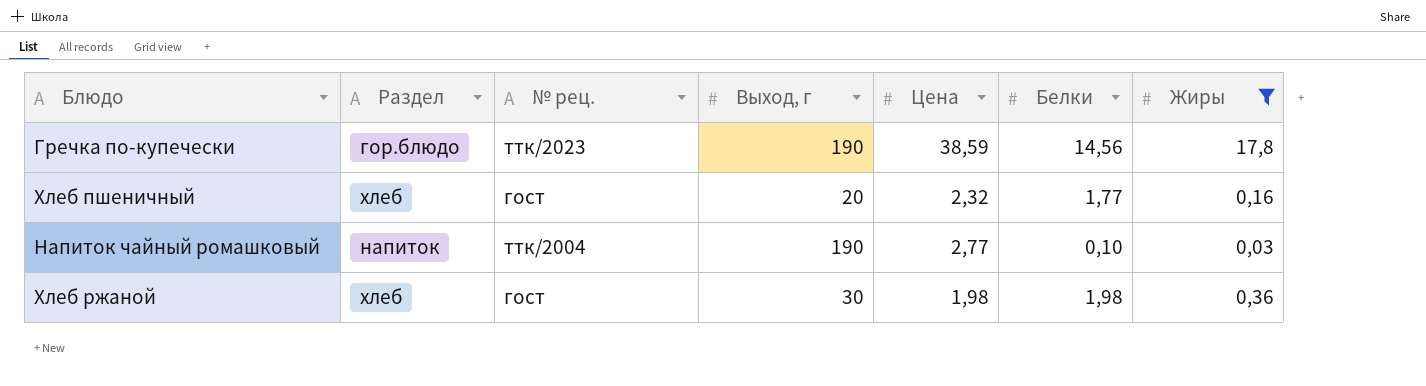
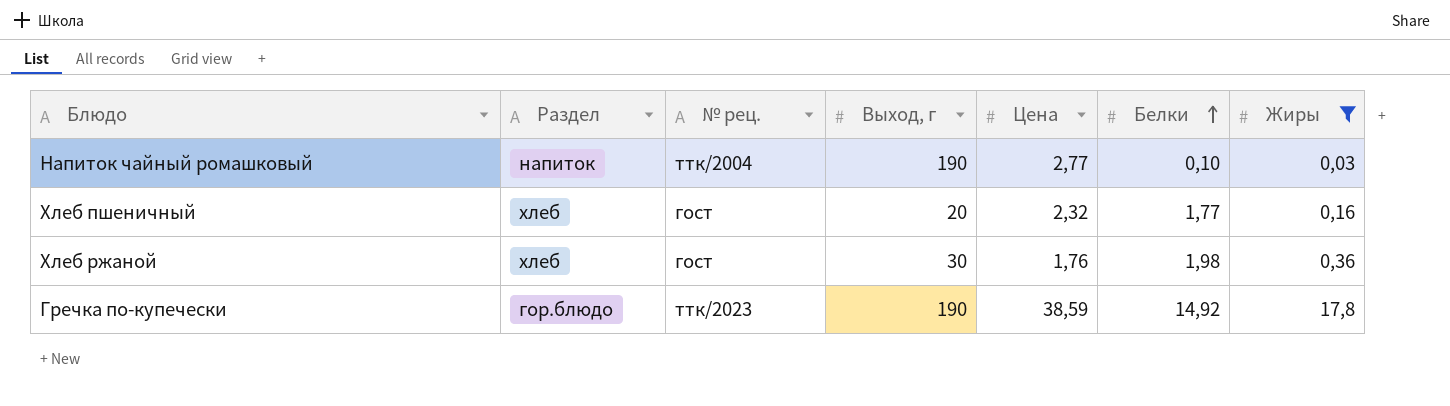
row order: none -> Белки ascending
Хлеб ржаной | Цена: 1,98 -> 1,76
Гречка по-купечески | Белки: 14,56 -> 14,92

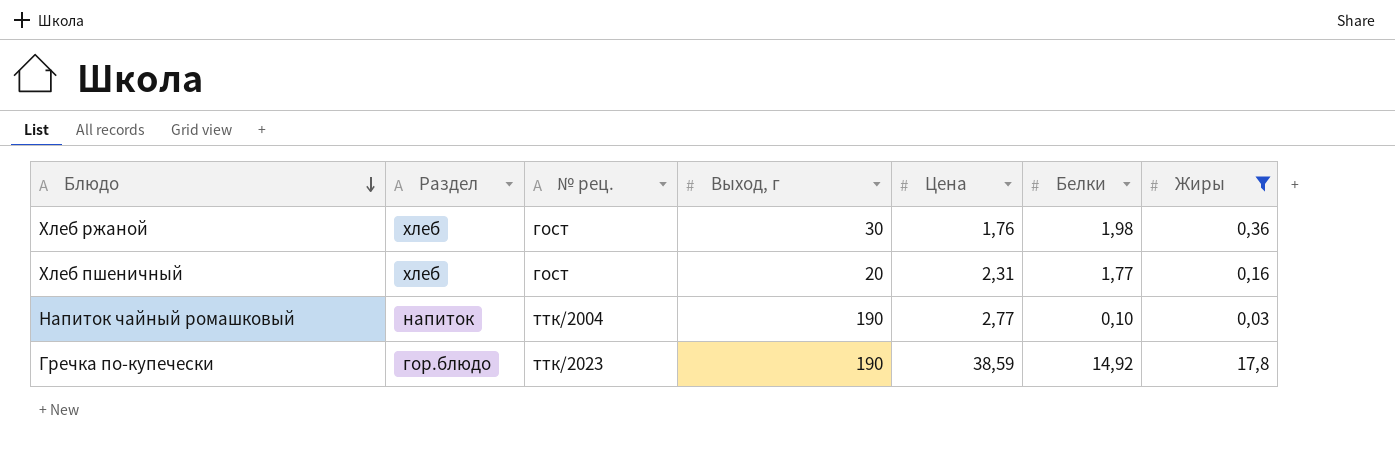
row order: Белки ascending -> Блюдо descending
Хлеб пшеничный | Цена: 2,32 -> 2,31

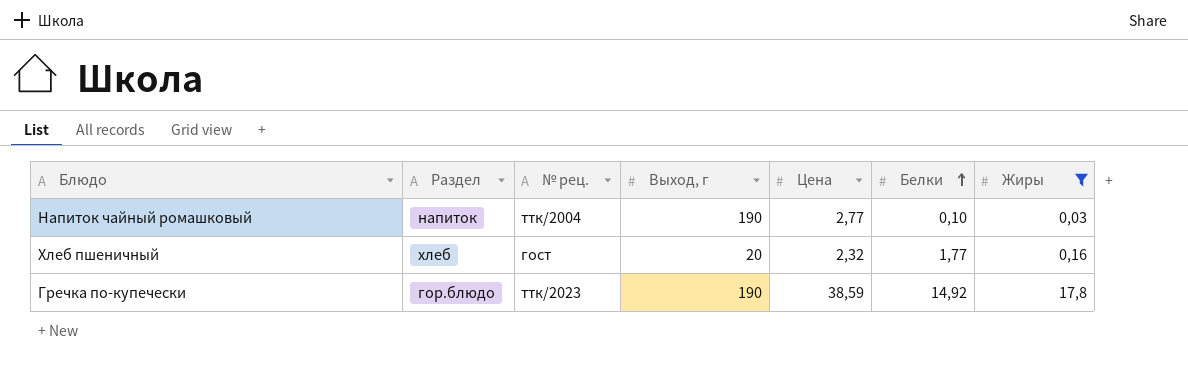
row order: Блюдо descending -> Белки ascending
row Хлеб ржаной: хлеб | гост | 30 | 1,76 | 1,98 | 0,36 -> none
Хлеб пшеничный | Цена: 2,31 -> 2,32

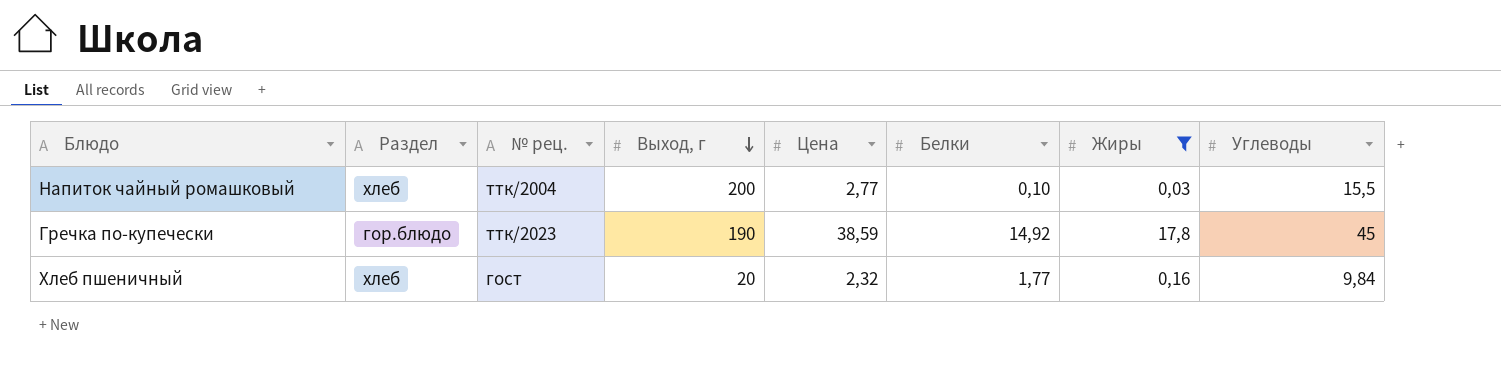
row order: Белки ascending -> Выход, г descending
column Углеводы | position: none -> 8
Напиток чайный ромашковый | Раздел: напиток -> хлеб
Напиток чайный ромашковый | Выход, г: 190 -> 200

